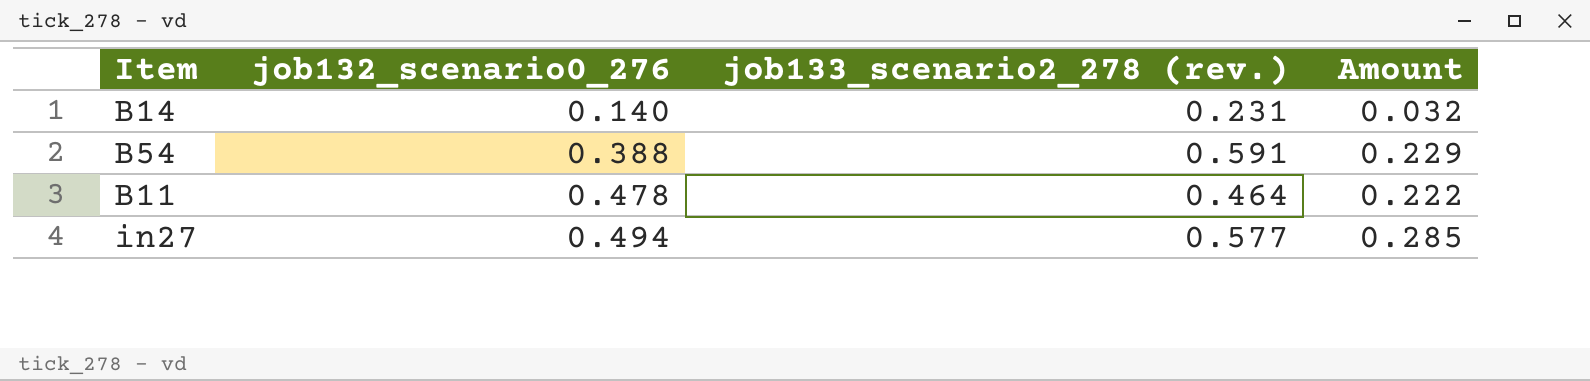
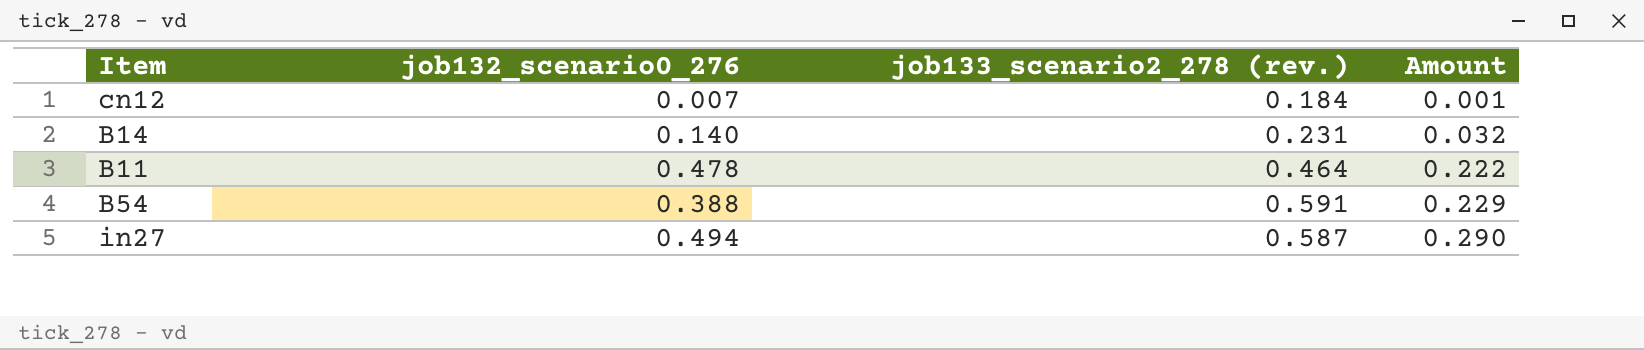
row order: job132_scenario0_276 ascending -> Amount ascending
row cn12: none -> 0.007 | 0.184 | 0.001
in27 | job133_scenario2_278 (rev.): 0.577 -> 0.587
in27 | Amount: 0.285 -> 0.290

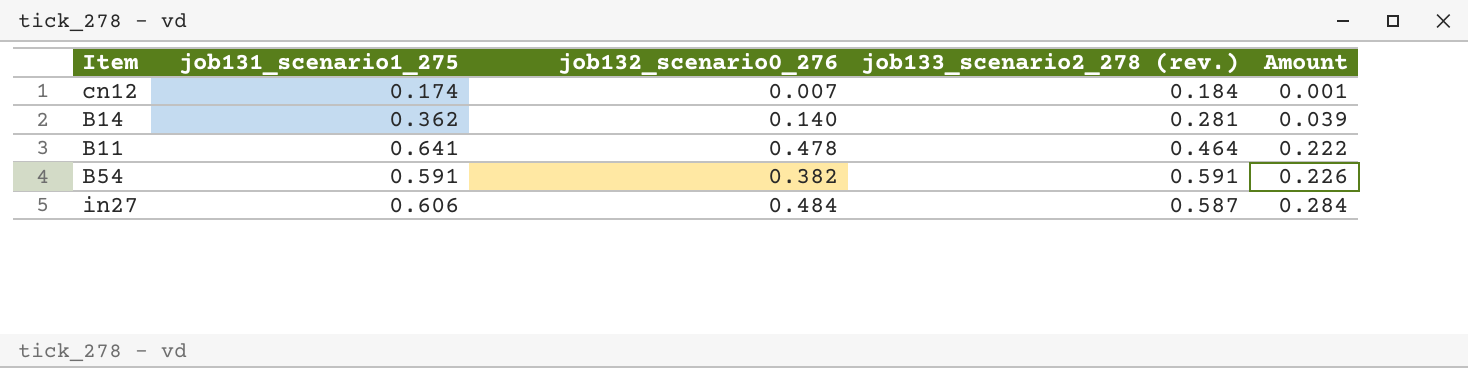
column job131_scenario1_275 | position: none -> 2
B14 | job133_scenario2_278 (rev.): 0.231 -> 0.281
B14 | Amount: 0.032 -> 0.039
B54 | job132_scenario0_276: 0.388 -> 0.382
B54 | Amount: 0.229 -> 0.226
in27 | job132_scenario0_276: 0.494 -> 0.484
in27 | Amount: 0.290 -> 0.284

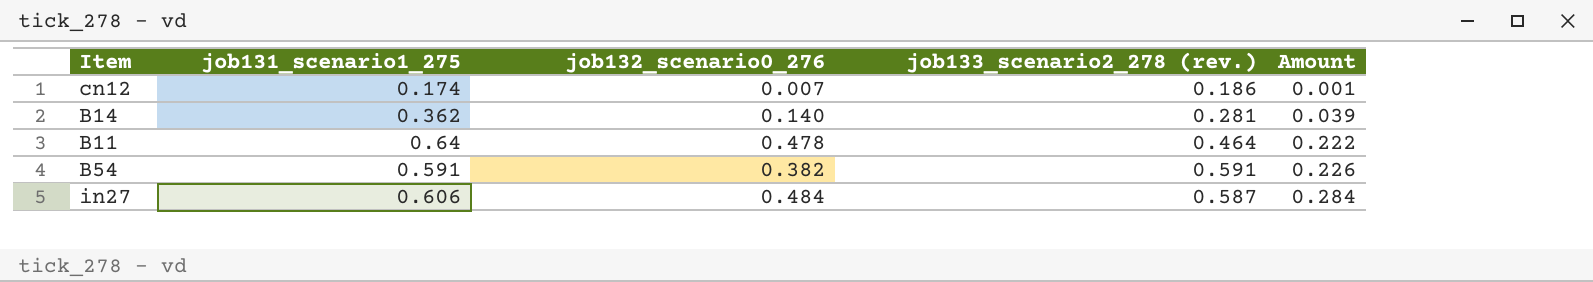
cn12 | job133_scenario2_278 (rev.): 0.184 -> 0.186
B11 | job131_scenario1_275: 0.641 -> 0.64

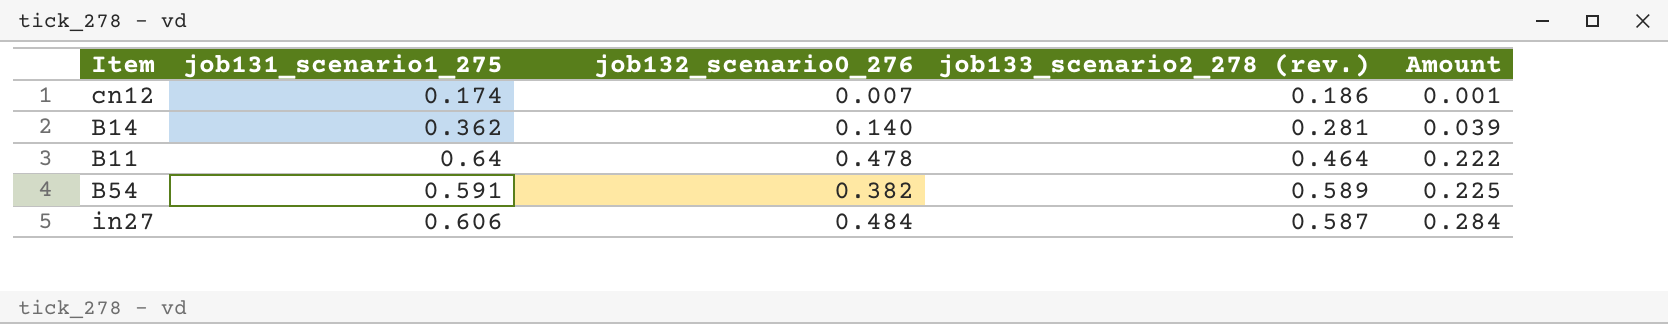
B54 | job133_scenario2_278 (rev.): 0.591 -> 0.589
B54 | Amount: 0.226 -> 0.225

